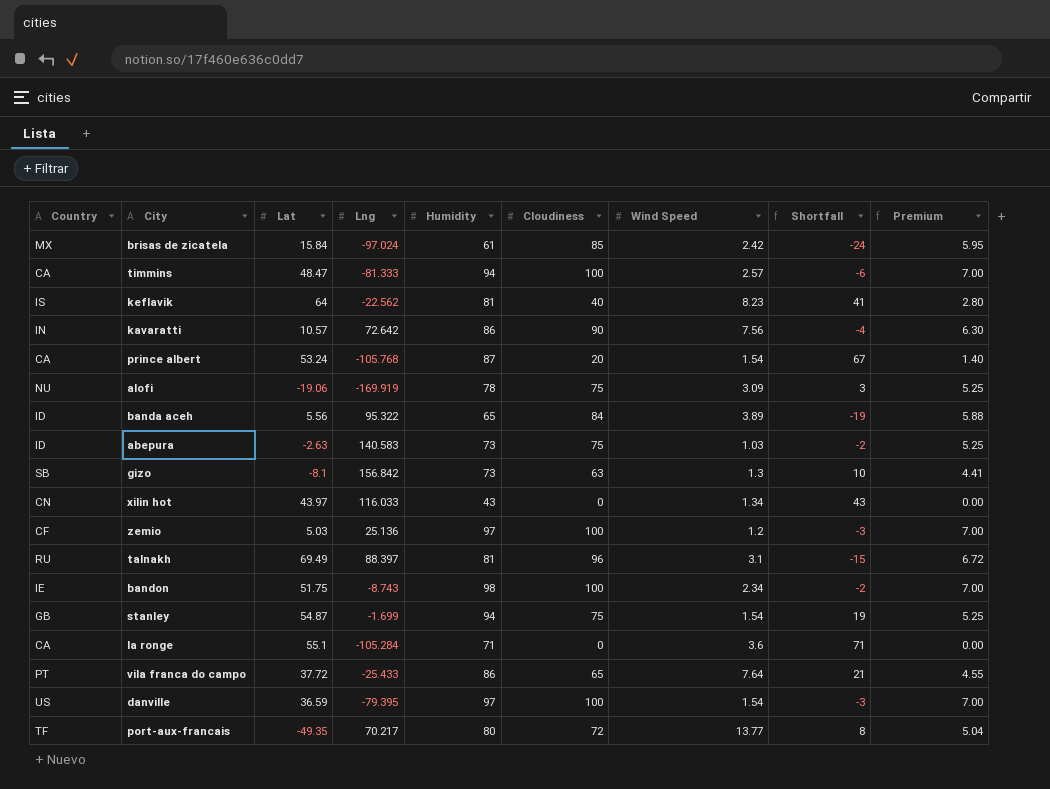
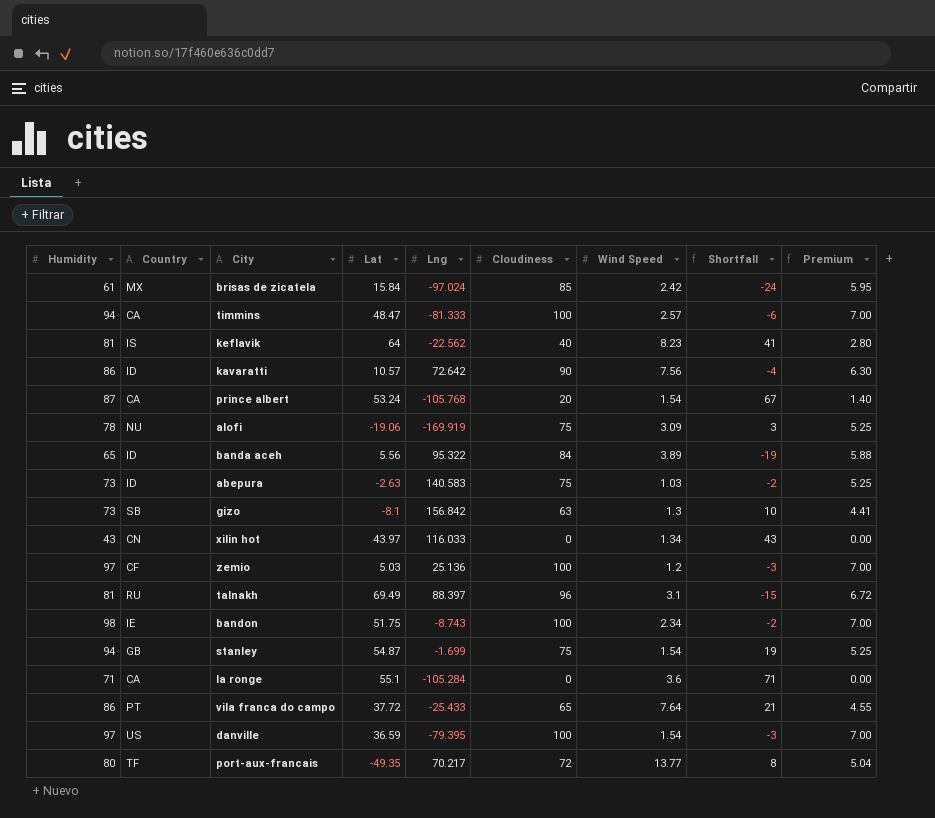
column Humidity | position: 5 -> 1
kavaratti | Country: IN -> ID

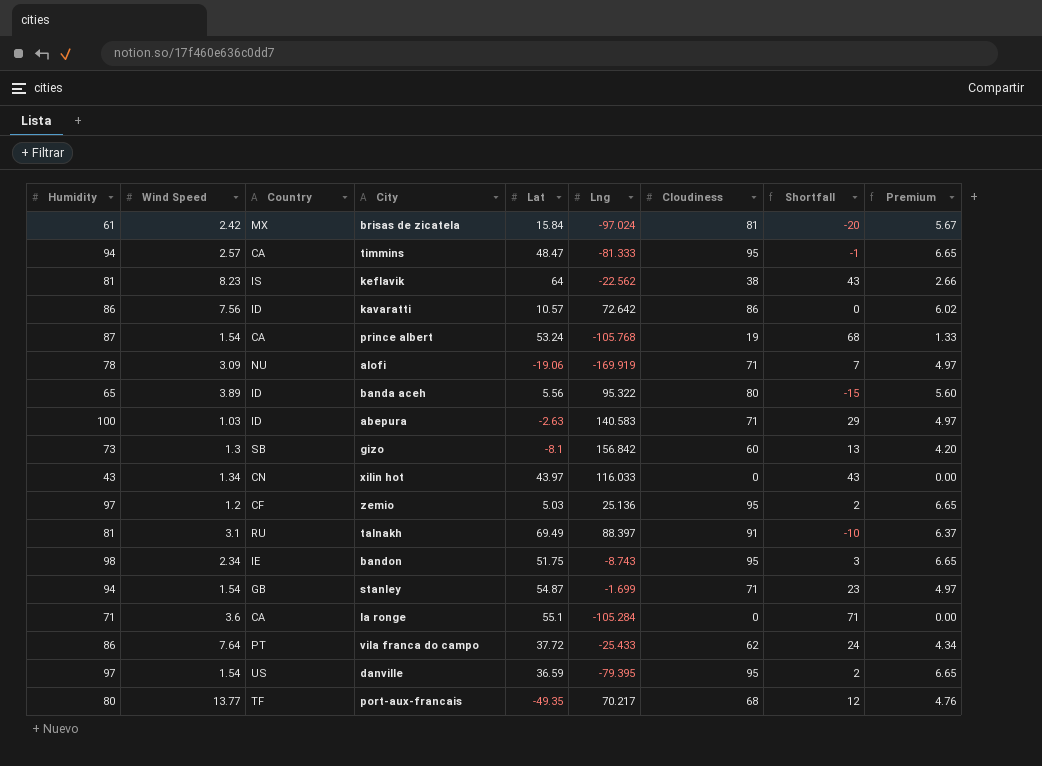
column Wind Speed | position: 7 -> 2
brisas de zicatela | Cloudiness: 85 -> 81
brisas de zicatela | Shortfall: -24 -> -20
brisas de zicatela | Premium: 5.95 -> 5.67
timmins | Cloudiness: 100 -> 95
timmins | Shortfall: -6 -> -1
timmins | Premium: 7.00 -> 6.65
keflavik | Cloudiness: 40 -> 38
keflavik | Shortfall: 41 -> 43
keflavik | Premium: 2.80 -> 2.66
kavaratti | Cloudiness: 90 -> 86
kavaratti | Shortfall: -4 -> 0
kavaratti | Premium: 6.30 -> 6.02
prince albert | Cloudiness: 20 -> 19
prince albert | Shortfall: 67 -> 68
prince albert | Premium: 1.40 -> 1.33
alofi | Cloudiness: 75 -> 71
alofi | Shortfall: 3 -> 7
alofi | Premium: 5.25 -> 4.97
banda aceh | Cloudiness: 84 -> 80
banda aceh | Shortfall: -19 -> -15
banda aceh | Premium: 5.88 -> 5.60
abepura | Humidity: 73 -> 100
abepura | Cloudiness: 75 -> 71
abepura | Shortfall: -2 -> 29
abepura | Premium: 5.25 -> 4.97
gizo | Cloudiness: 63 -> 60
gizo | Shortfall: 10 -> 13
gizo | Premium: 4.41 -> 4.20
zemio | Cloudiness: 100 -> 95
zemio | Shortfall: -3 -> 2
zemio | Premium: 7.00 -> 6.65
talnakh | Cloudiness: 96 -> 91
talnakh | Shortfall: -15 -> -10
talnakh | Premium: 6.72 -> 6.37
bandon | Cloudiness: 100 -> 95
bandon | Shortfall: -2 -> 3
bandon | Premium: 7.00 -> 6.65
stanley | Cloudiness: 75 -> 71
stanley | Shortfall: 19 -> 23
stanley | Premium: 5.25 -> 4.97
vila franca do campo | Cloudiness: 65 -> 62
vila franca do campo | Shortfall: 21 -> 24
vila franca do campo | Premium: 4.55 -> 4.34
danville | Cloudiness: 100 -> 95
danville | Shortfall: -3 -> 2
danville | Premium: 7.00 -> 6.65
port-aux-francais | Cloudiness: 72 -> 68
port-aux-francais | Shortfall: 8 -> 12
port-aux-francais | Premium: 5.04 -> 4.76

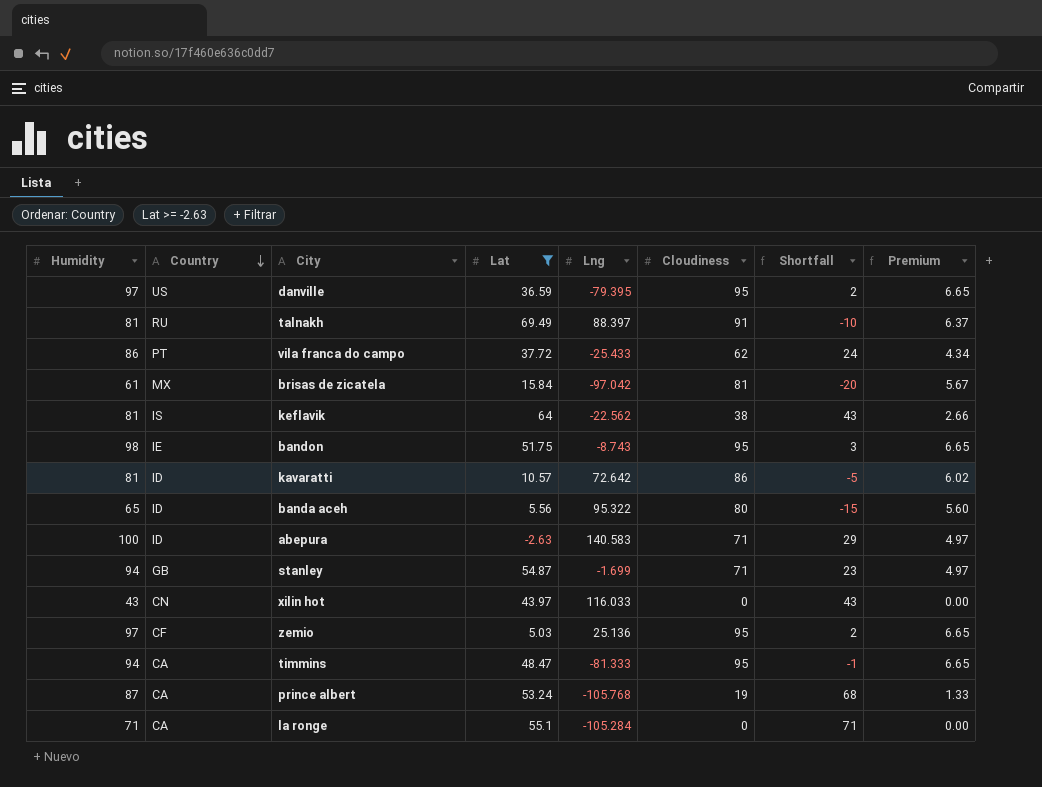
filter: none -> Lat >= -2.63
row order: none -> Country descending
column Wind Speed | position: 2 -> none
brisas de zicatela | Lng: -97.024 -> -97.042
kavaratti | Humidity: 86 -> 81
kavaratti | Shortfall: 0 -> -5

